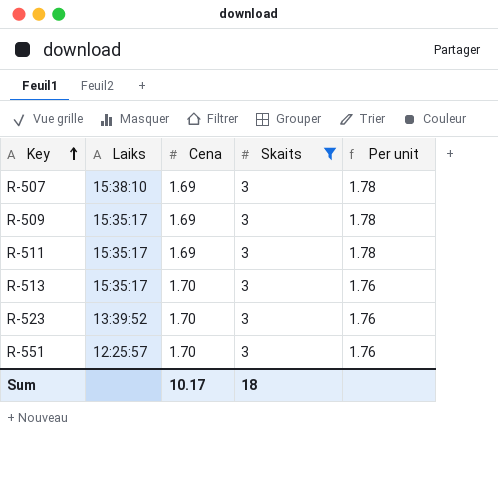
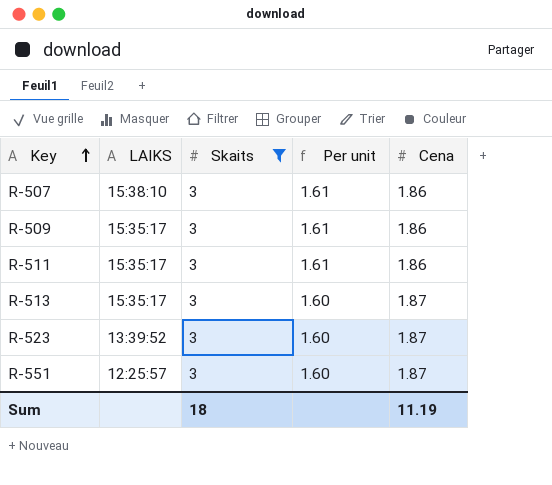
column name: Laiks -> LAIKS
column Cena | position: 3 -> 5
R-507 | Per unit: 1.78 -> 1.61
R-507 | Cena: 1.69 -> 1.86
R-509 | Per unit: 1.78 -> 1.61
R-509 | Cena: 1.69 -> 1.86
R-511 | Per unit: 1.78 -> 1.61
R-511 | Cena: 1.69 -> 1.86
R-513 | Per unit: 1.76 -> 1.60
R-513 | Cena: 1.70 -> 1.87
R-523 | Per unit: 1.76 -> 1.60
R-523 | Cena: 1.70 -> 1.87
R-551 | Per unit: 1.76 -> 1.60
R-551 | Cena: 1.70 -> 1.87
Sum | Cena: 10.17 -> 11.19

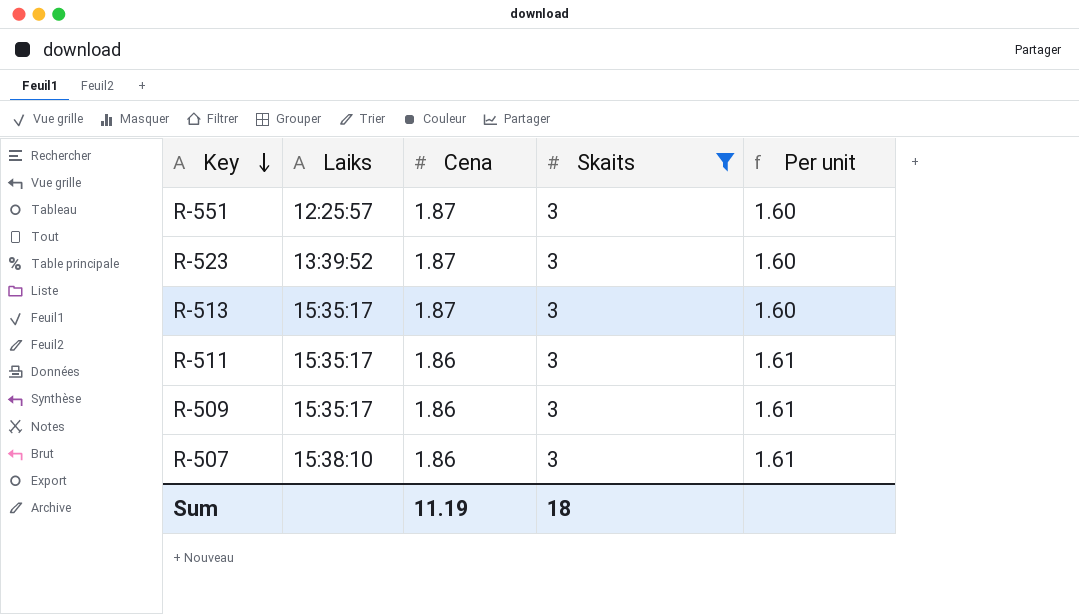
row order: Key ascending -> Key descending
column name: LAIKS -> Laiks
column Cena | position: 5 -> 3

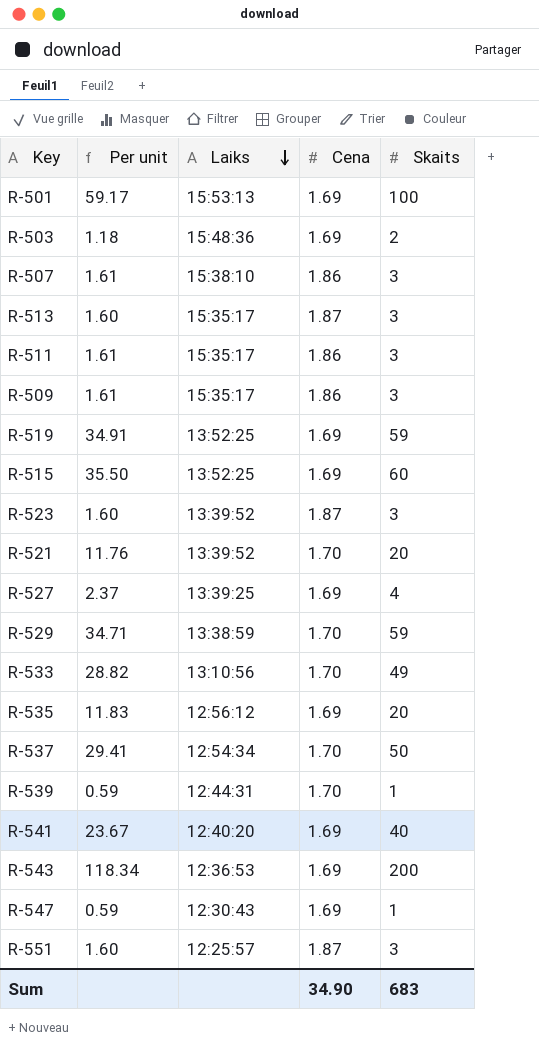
filter: Skaits = 3 -> none
row order: Key descending -> Laiks descending
column Per unit | position: 5 -> 2
Sum | Cena: 11.19 -> 34.90
Sum | Skaits: 18 -> 683

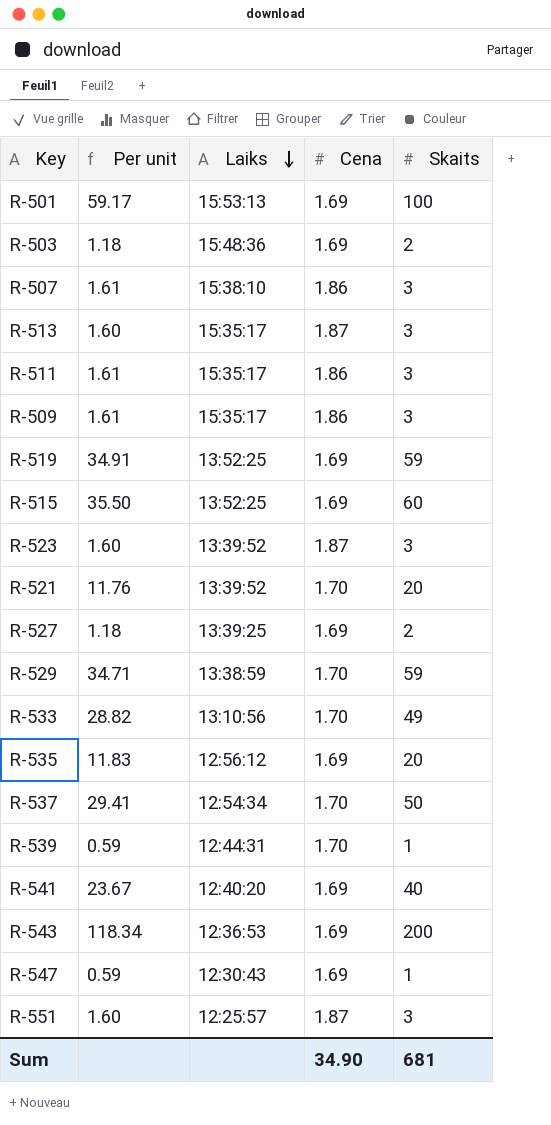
R-527 | Per unit: 2.37 -> 1.18
R-527 | Skaits: 4 -> 2
Sum | Skaits: 683 -> 681

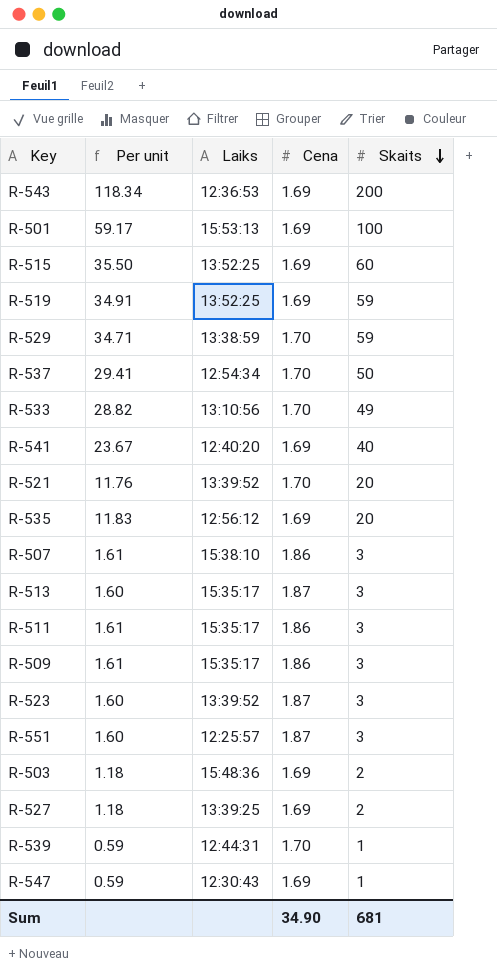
row order: Laiks descending -> Skaits descending

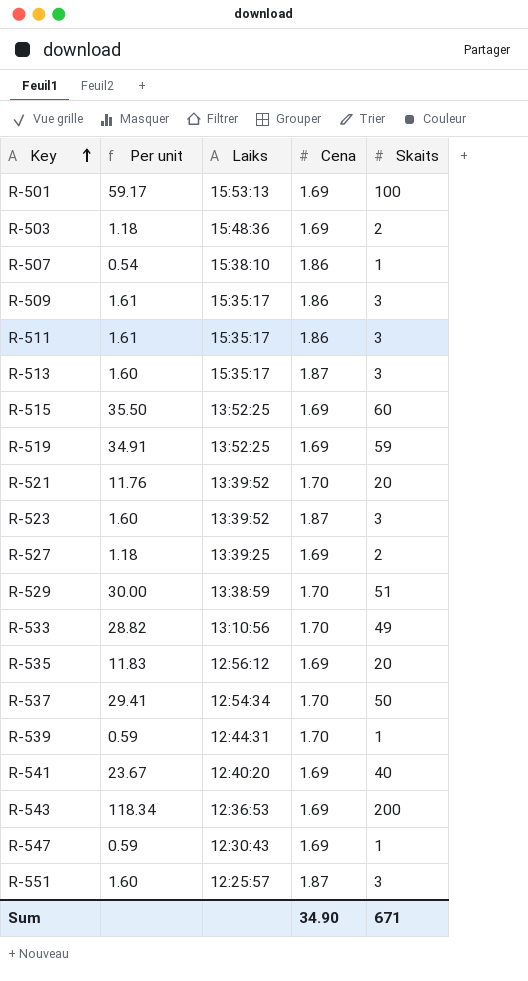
row order: Skaits descending -> Key ascending
R-507 | Per unit: 1.61 -> 0.54
R-507 | Skaits: 3 -> 1
R-529 | Per unit: 34.71 -> 30.00
R-529 | Skaits: 59 -> 51
Sum | Skaits: 681 -> 671

